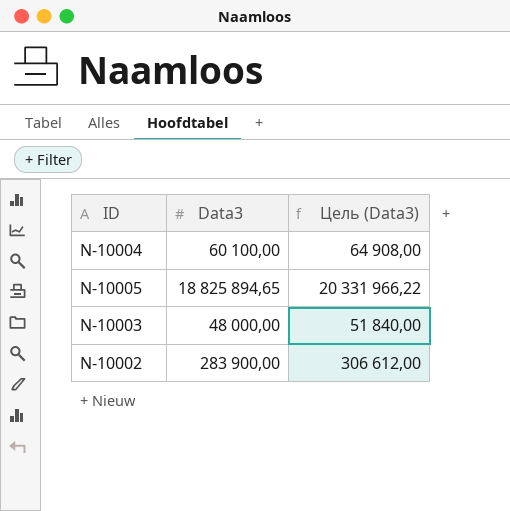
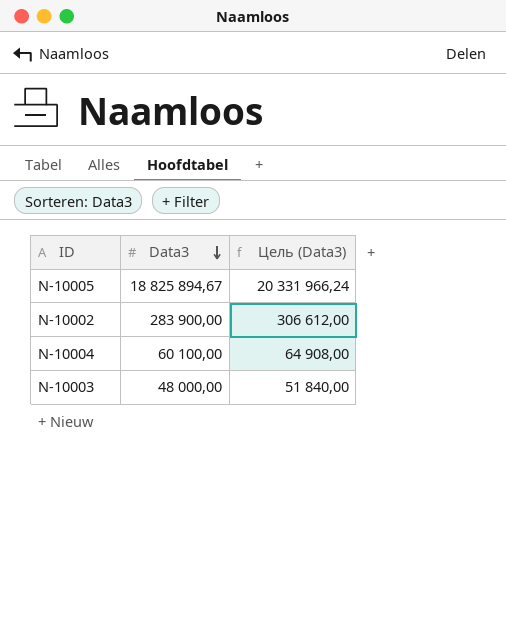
row order: none -> Data3 descending
N-10005 | Data3: 18 825 894,65 -> 18 825 894,67
N-10005 | Цель (Data3): 20 331 966,22 -> 20 331 966,24

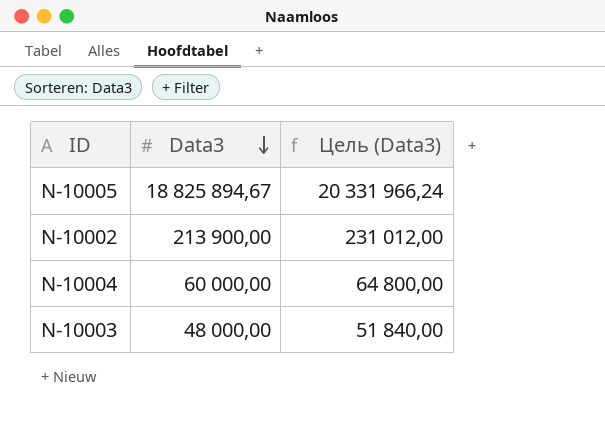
N-10002 | Data3: 283 900,00 -> 213 900,00
N-10002 | Цель (Data3): 306 612,00 -> 231 012,00
N-10004 | Data3: 60 100,00 -> 60 000,00
N-10004 | Цель (Data3): 64 908,00 -> 64 800,00

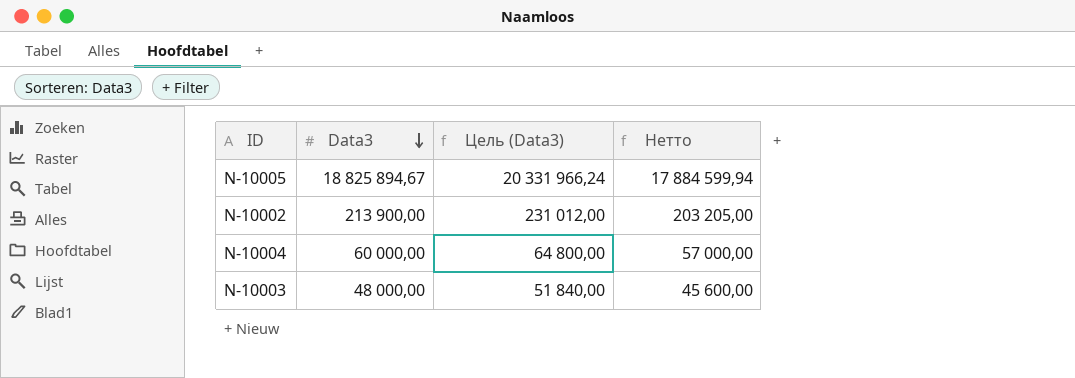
column Нетто | formula: none -> [Data3] * 0,95

